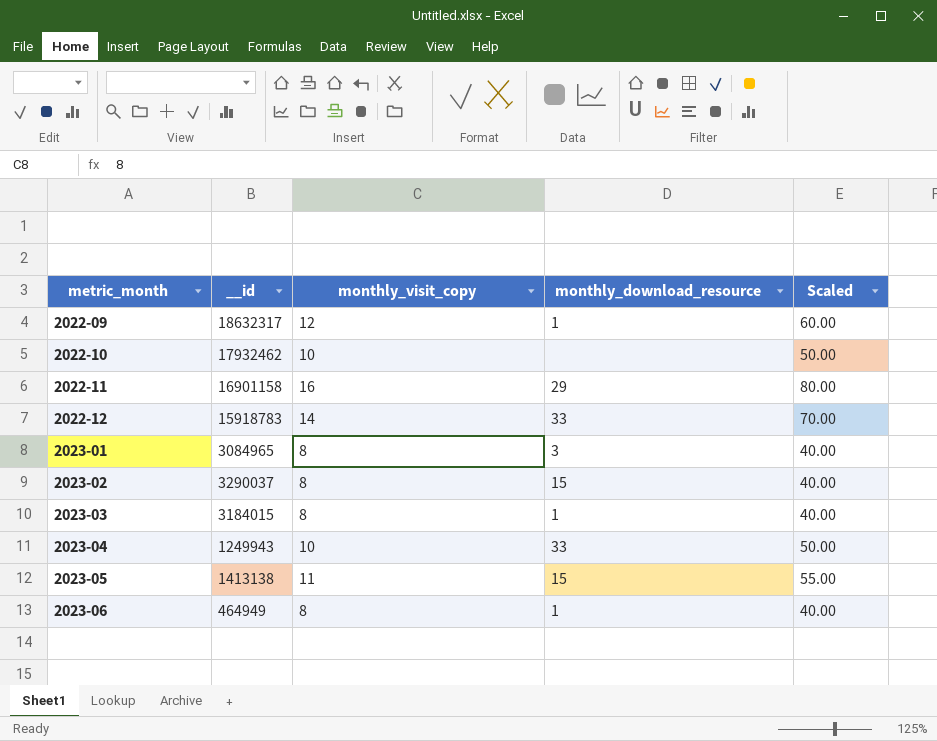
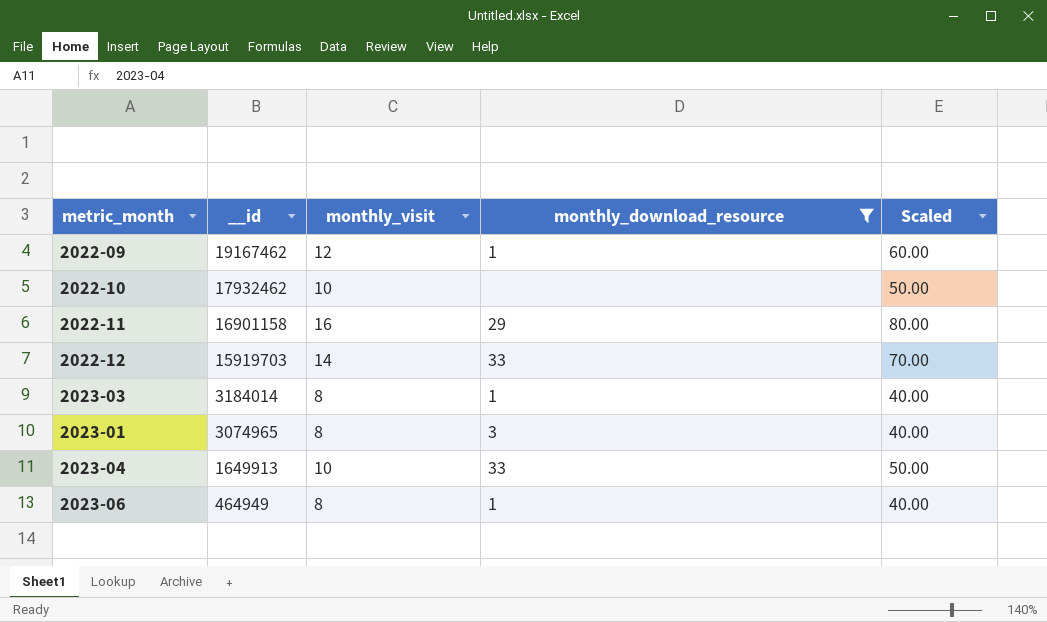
filter: none -> monthly_download_resource != 15
row order: metric_month ascending -> __id descending
column name: monthly_visit_copy -> monthly_visit
2022-09 | __id: 18632317 -> 19167462
2022-12 | __id: 15918783 -> 15919703
2023-03 | __id: 3184015 -> 3184014
2023-01 | __id: 3084965 -> 3074965
2023-04 | __id: 1249943 -> 1649913

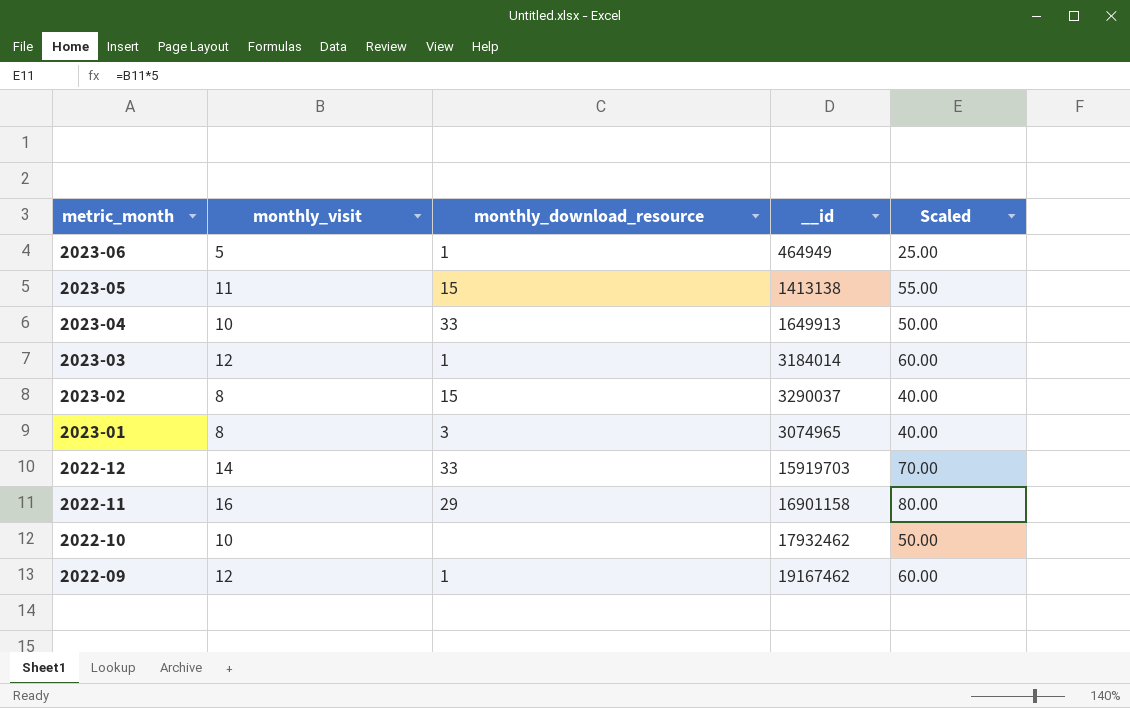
filter: monthly_download_resource != 15 -> none
row order: __id descending -> metric_month descending
column __id | position: 2 -> 4
2023-06 | monthly_visit: 8 -> 5
2023-06 | Scaled: 40.00 -> 25.00
2023-03 | monthly_visit: 8 -> 12
2023-03 | Scaled: 40.00 -> 60.00

